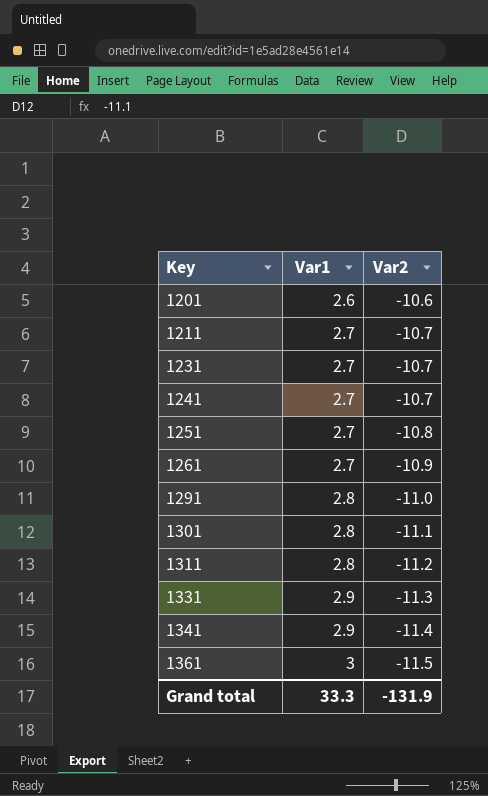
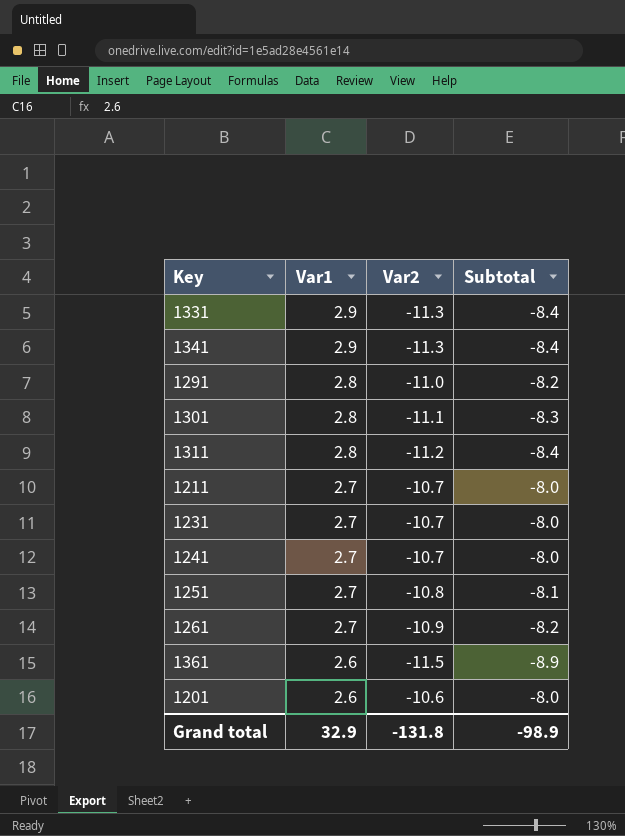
row order: Key ascending -> Var1 descending
column Subtotal | formula: none -> [Var1] + [Var2]
1341 | Var2: -11.4 -> -11.3
1361 | Var1: 3 -> 2.6
Grand total | Var1: 33.3 -> 32.9
Grand total | Var2: -131.9 -> -131.8

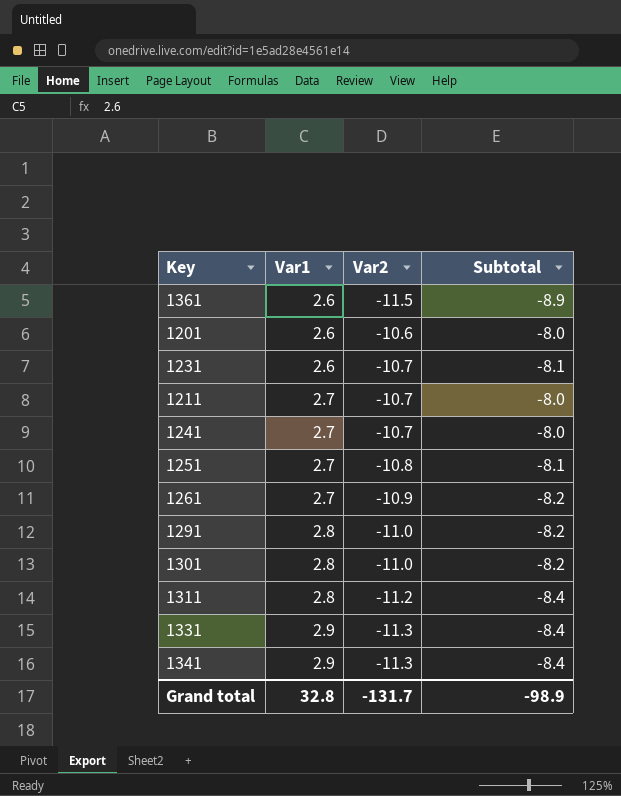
row order: Var1 descending -> Var1 ascending
1231 | Var1: 2.7 -> 2.6
1231 | Subtotal: -8.0 -> -8.1
1301 | Var2: -11.1 -> -11.0
1301 | Subtotal: -8.3 -> -8.2
Grand total | Var1: 32.9 -> 32.8
Grand total | Var2: -131.8 -> -131.7

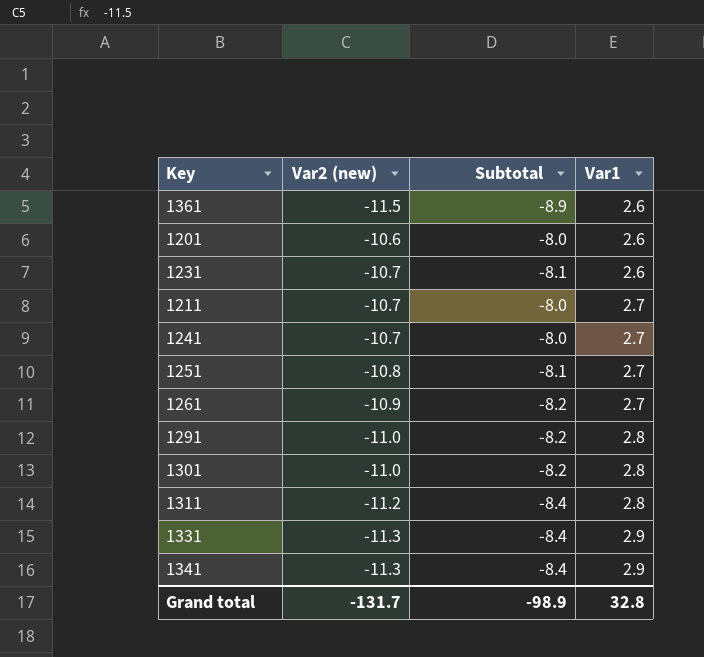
column name: Var2 -> Var2 (new)
column Var1 | position: 2 -> 4

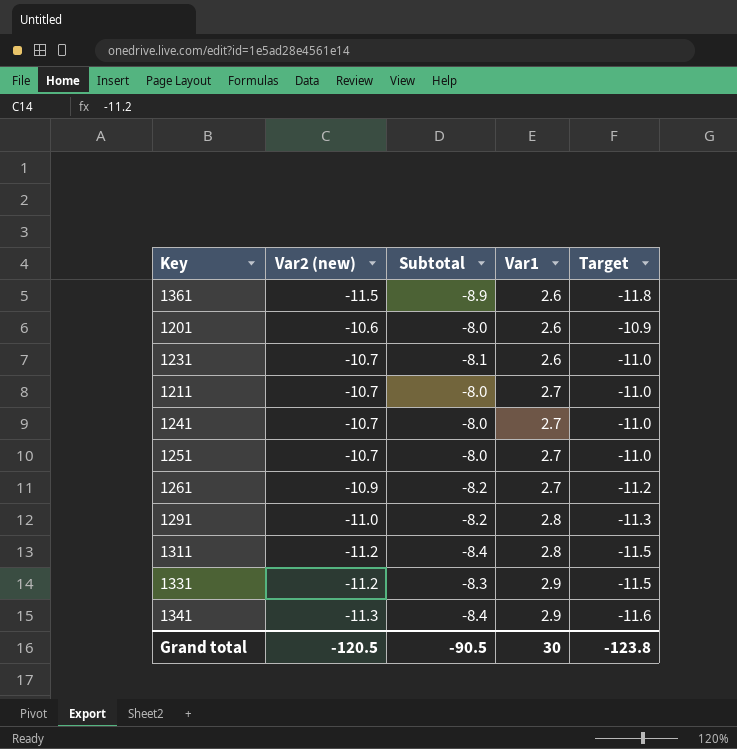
column Target | formula: none -> [Var2 (new)] * 1.03
row 1301: -11.0 | -8.2 | 2.8 -> none
1251 | Var2 (new): -10.8 -> -10.7
1251 | Subtotal: -8.1 -> -8.0
1331 | Var2 (new): -11.3 -> -11.2
1331 | Subtotal: -8.4 -> -8.3
Grand total | Var2 (new): -131.7 -> -120.5
Grand total | Subtotal: -98.9 -> -90.5
Grand total | Var1: 32.8 -> 30

